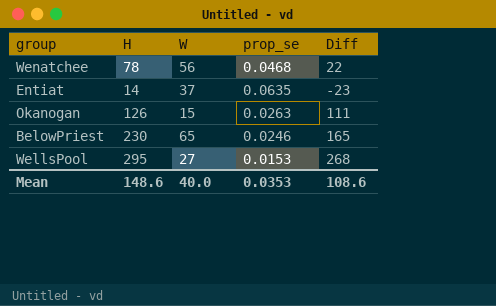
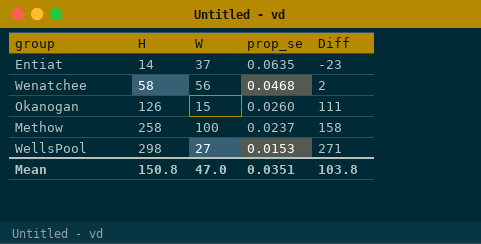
row order: none -> H ascending
row BelowPriest: 230 | 65 | 0.0246 | 165 -> none
Wenatchee | H: 78 -> 58
Wenatchee | Diff: 22 -> 2
Okanogan | prop_se: 0.0263 -> 0.0260
row Methow: none -> 258 | 100 | 0.0237 | 158
WellsPool | H: 295 -> 298
WellsPool | Diff: 268 -> 271
Mean | H: 148.6 -> 150.8
Mean | W: 40.0 -> 47.0
Mean | prop_se: 0.0353 -> 0.0351
Mean | Diff: 108.6 -> 103.8

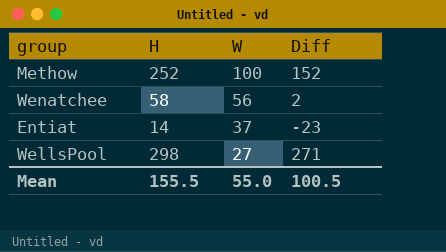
row order: H ascending -> W descending
column prop_se | position: 4 -> none
row Okanogan: 126 | 15 | 0.0260 | 111 -> none
Methow | H: 258 -> 252
Methow | Diff: 158 -> 152
Mean | H: 150.8 -> 155.5
Mean | W: 47.0 -> 55.0
Mean | Diff: 103.8 -> 100.5

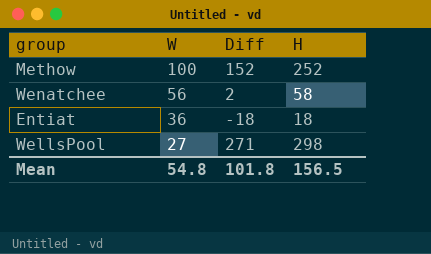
column H | position: 2 -> 4
Entiat | W: 37 -> 36
Entiat | Diff: -23 -> -18
Entiat | H: 14 -> 18
Mean | W: 55.0 -> 54.8
Mean | Diff: 100.5 -> 101.8
Mean | H: 155.5 -> 156.5

